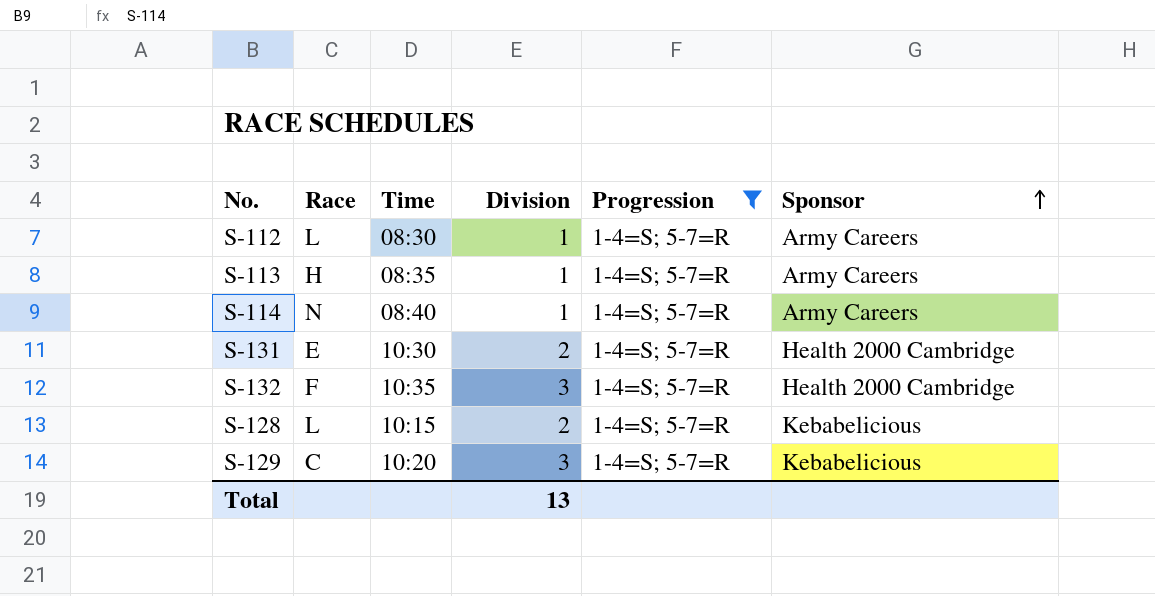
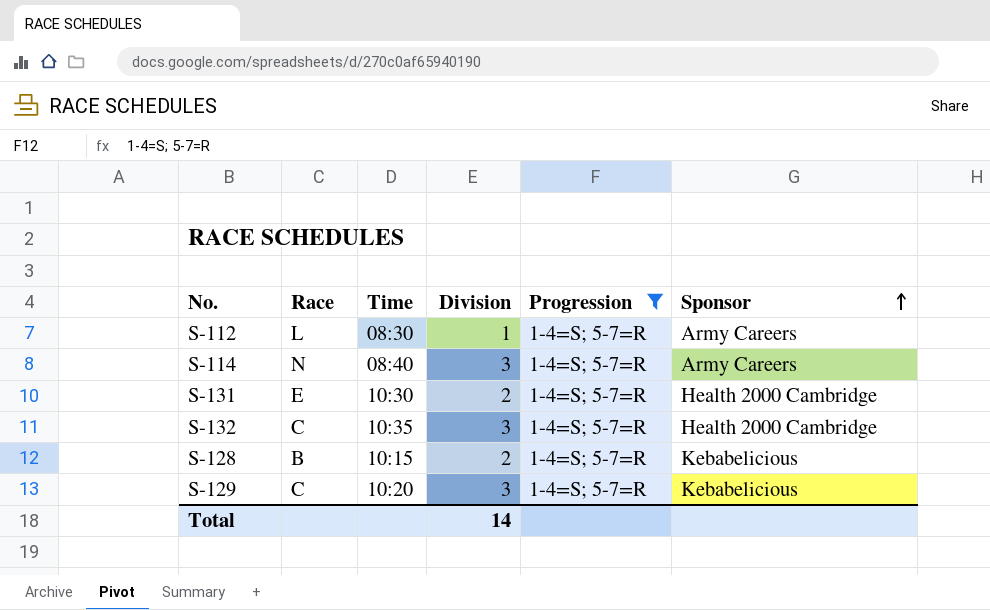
row S-113: H | 08:35 | 1 | 1-4=S; 5-7=R | Army Careers -> none
S-114 | Division: 1 -> 3
S-132 | Race: F -> C
S-128 | Race: L -> B
Total | Division: 13 -> 14

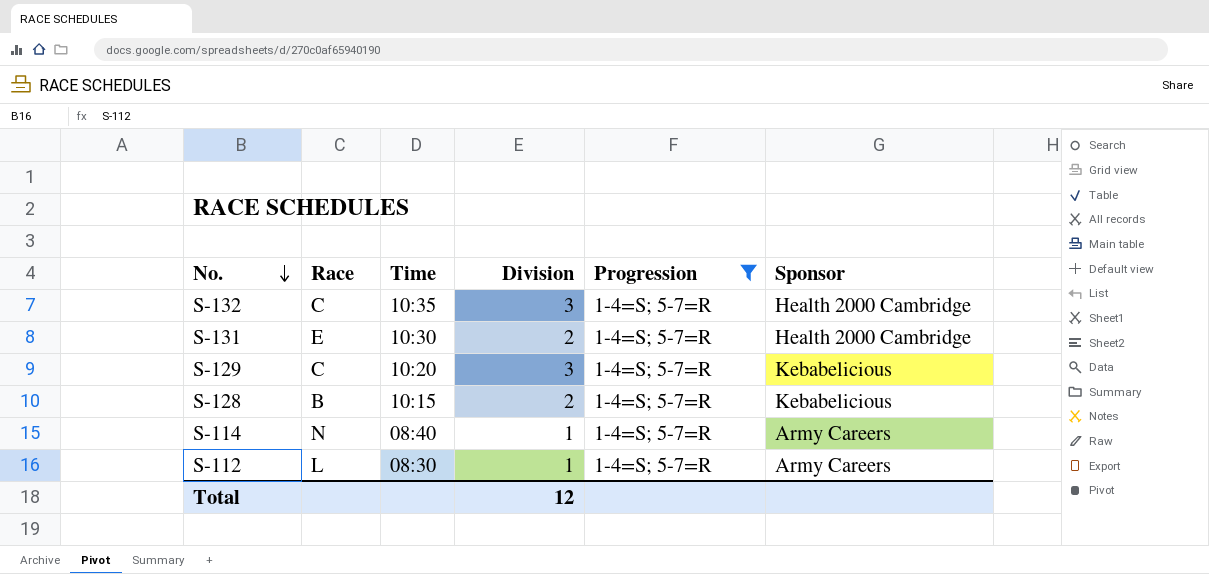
row order: Sponsor ascending -> No. descending
S-114 | Division: 3 -> 1
Total | Division: 14 -> 12

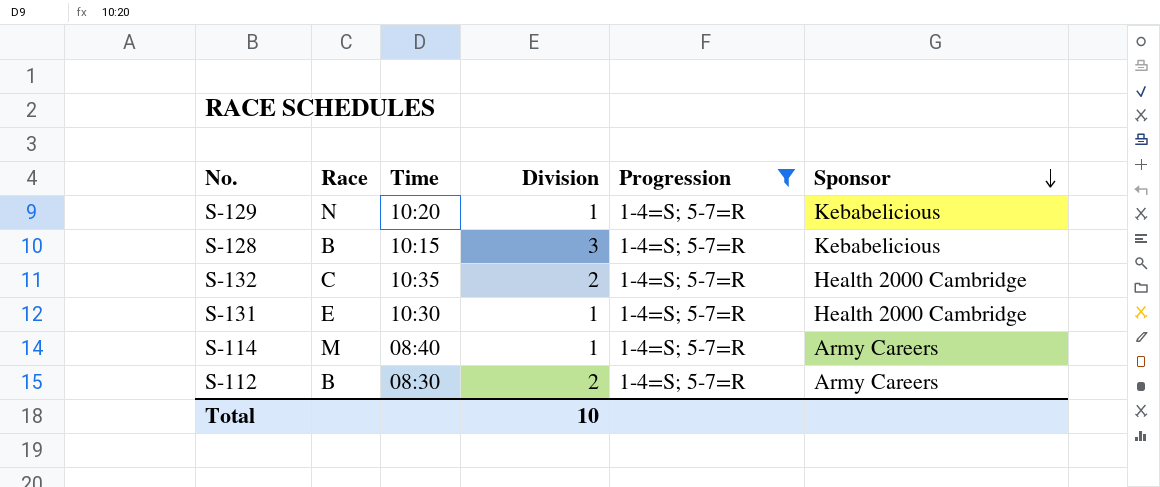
row order: No. descending -> Sponsor descending
S-129 | Race: C -> N
S-129 | Division: 3 -> 1
S-128 | Division: 2 -> 3
S-132 | Division: 3 -> 2
S-131 | Division: 2 -> 1
S-114 | Race: N -> M
S-112 | Race: L -> B
S-112 | Division: 1 -> 2
Total | Division: 12 -> 10

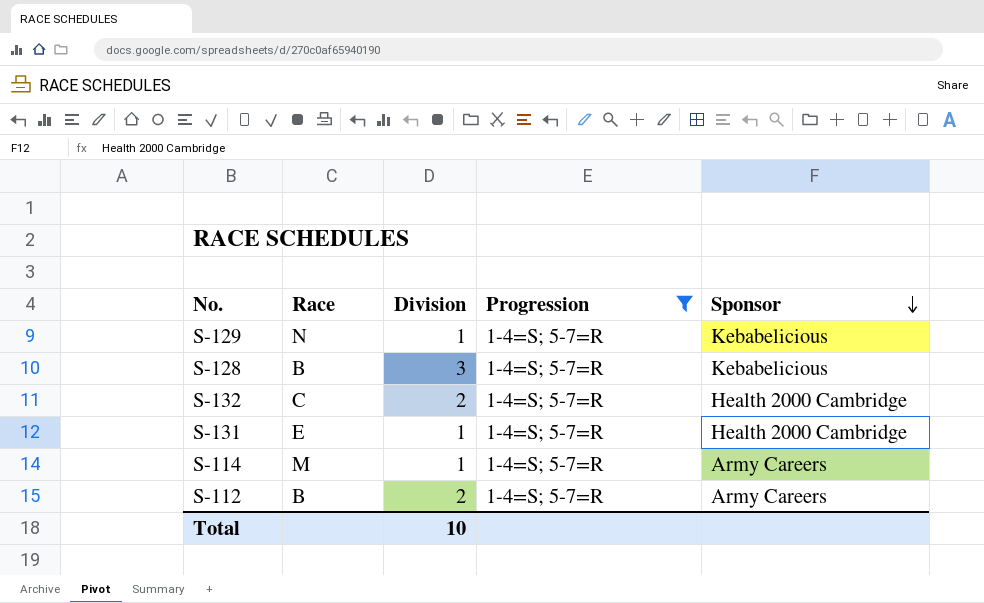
column Time | position: 3 -> none

